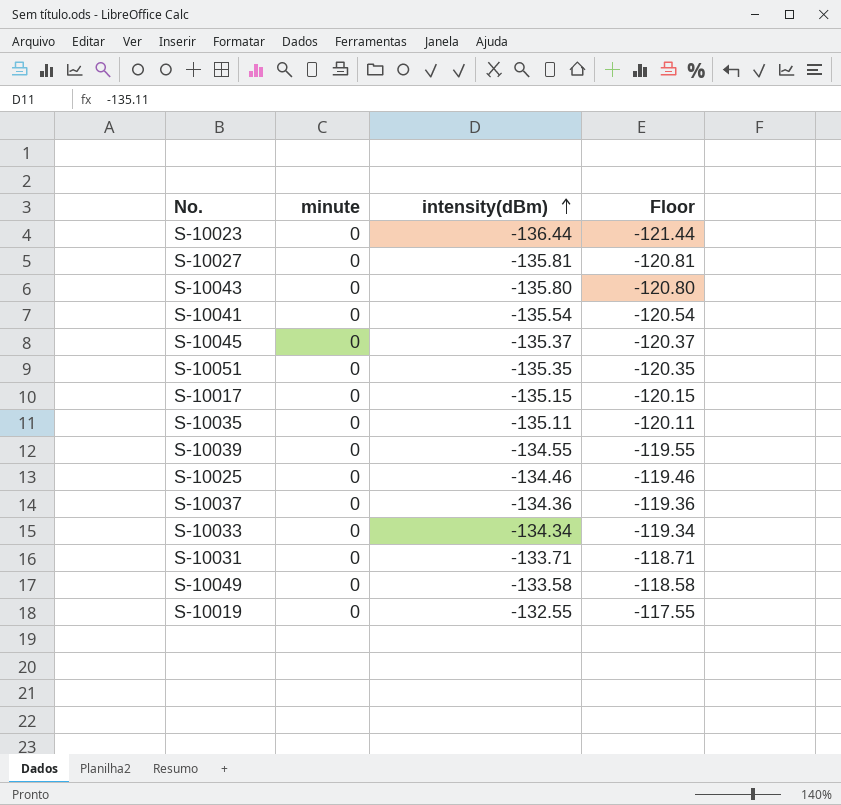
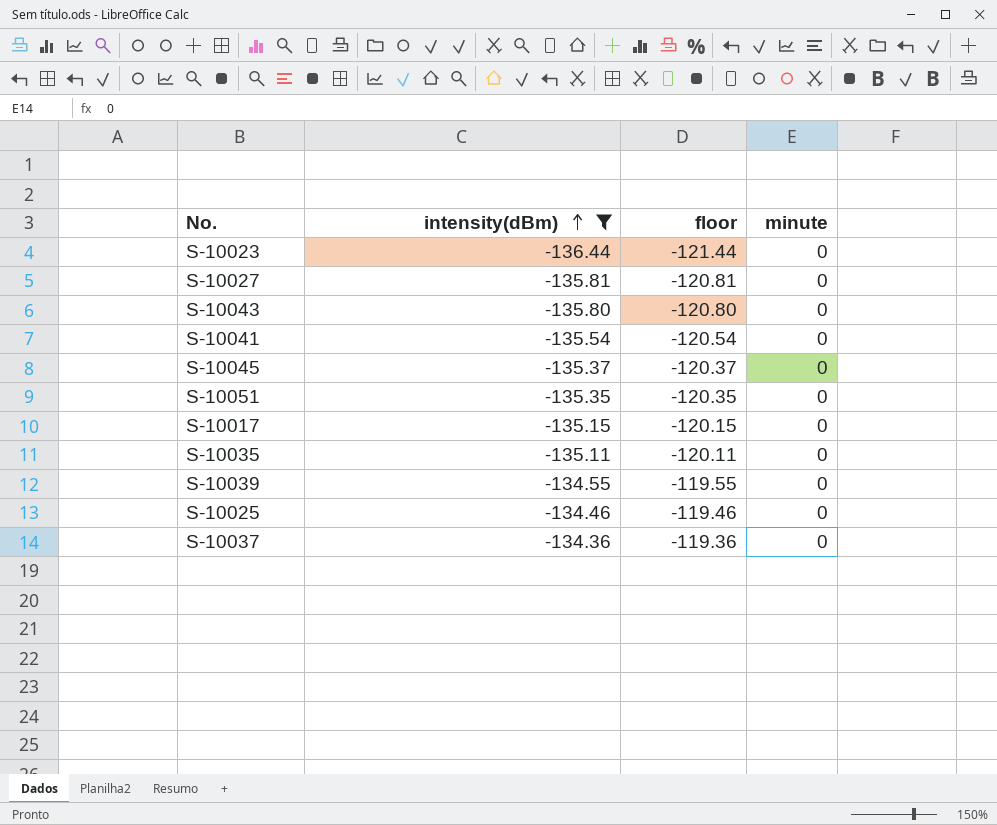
filter: none -> intensity(dBm) <= -134.36
column name: Floor -> floor
column minute | position: 2 -> 4

